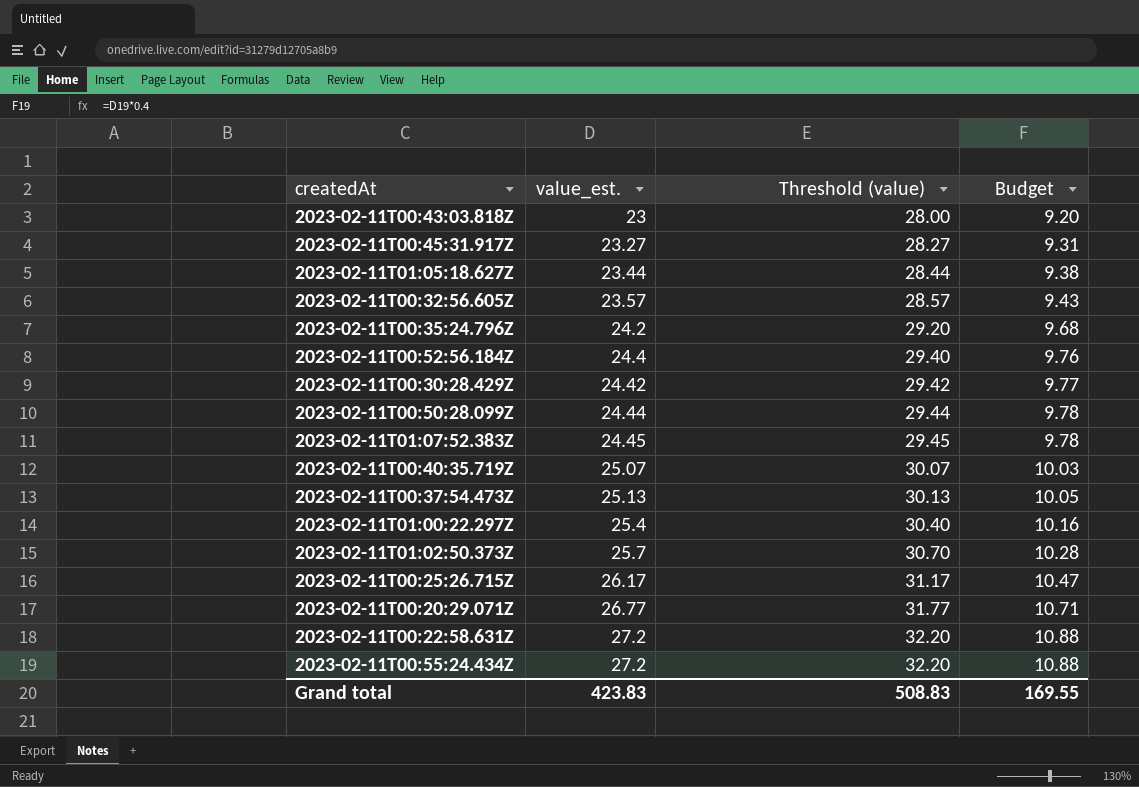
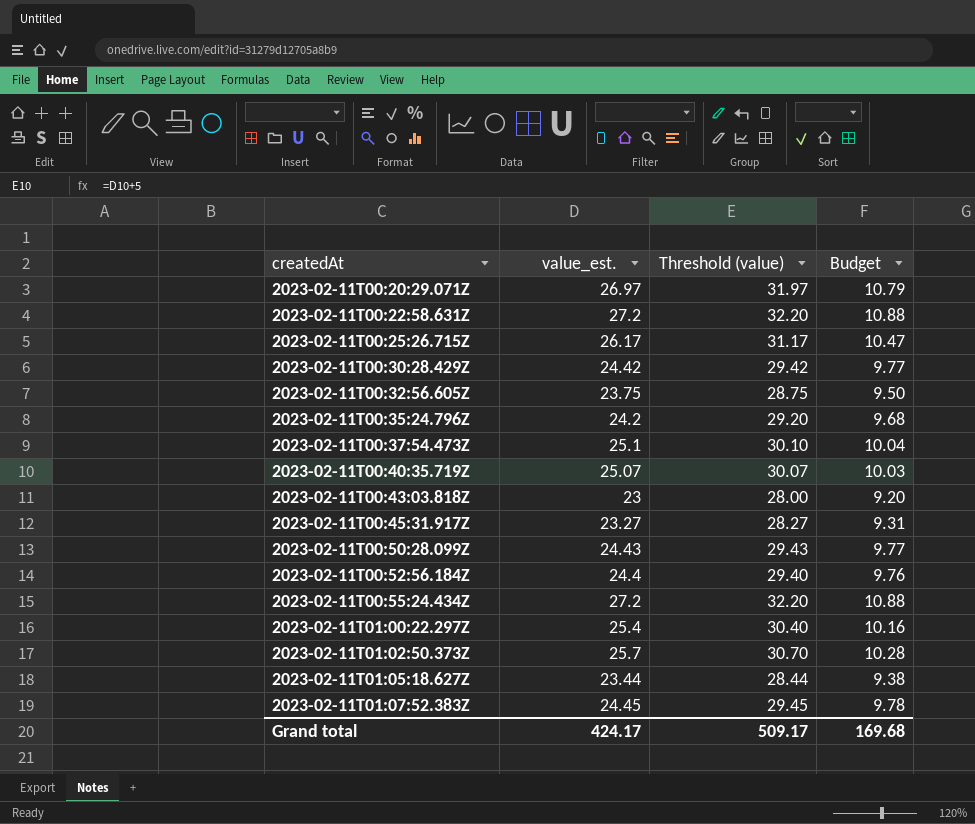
row order: value_est. ascending -> createdAt ascending
2023-02-11T00:20:29.071Z | value_est.: 26.77 -> 26.97
2023-02-11T00:20:29.071Z | Threshold (value): 31.77 -> 31.97
2023-02-11T00:20:29.071Z | Budget: 10.71 -> 10.79
2023-02-11T00:32:56.605Z | value_est.: 23.57 -> 23.75
2023-02-11T00:32:56.605Z | Threshold (value): 28.57 -> 28.75
2023-02-11T00:32:56.605Z | Budget: 9.43 -> 9.50
2023-02-11T00:37:54.473Z | value_est.: 25.13 -> 25.1
2023-02-11T00:37:54.473Z | Threshold (value): 30.13 -> 30.10
2023-02-11T00:37:54.473Z | Budget: 10.05 -> 10.04
2023-02-11T00:50:28.099Z | value_est.: 24.44 -> 24.43
2023-02-11T00:50:28.099Z | Threshold (value): 29.44 -> 29.43
2023-02-11T00:50:28.099Z | Budget: 9.78 -> 9.77
Grand total | value_est.: 423.83 -> 424.17
Grand total | Threshold (value): 508.83 -> 509.17
Grand total | Budget: 169.55 -> 169.68

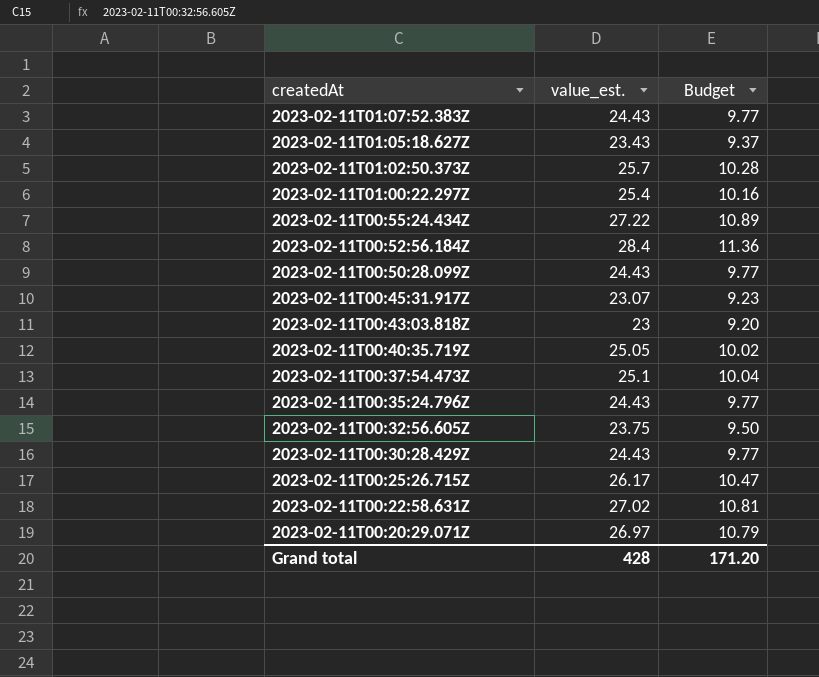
row order: createdAt ascending -> createdAt descending
column Threshold (value) | formula: [value_est.] + 5 -> none
2023-02-11T01:07:52.383Z | value_est.: 24.45 -> 24.43
2023-02-11T01:07:52.383Z | Budget: 9.78 -> 9.77
2023-02-11T01:05:18.627Z | value_est.: 23.44 -> 23.43
2023-02-11T01:05:18.627Z | Budget: 9.38 -> 9.37
2023-02-11T00:55:24.434Z | value_est.: 27.2 -> 27.22
2023-02-11T00:55:24.434Z | Budget: 10.88 -> 10.89
2023-02-11T00:52:56.184Z | value_est.: 24.4 -> 28.4
2023-02-11T00:52:56.184Z | Budget: 9.76 -> 11.36
2023-02-11T00:45:31.917Z | value_est.: 23.27 -> 23.07
2023-02-11T00:45:31.917Z | Budget: 9.31 -> 9.23
2023-02-11T00:40:35.719Z | value_est.: 25.07 -> 25.05
2023-02-11T00:40:35.719Z | Budget: 10.03 -> 10.02
2023-02-11T00:35:24.796Z | value_est.: 24.2 -> 24.43
2023-02-11T00:35:24.796Z | Budget: 9.68 -> 9.77
2023-02-11T00:30:28.429Z | value_est.: 24.42 -> 24.43
2023-02-11T00:22:58.631Z | value_est.: 27.2 -> 27.02
2023-02-11T00:22:58.631Z | Budget: 10.88 -> 10.81
Grand total | value_est.: 424.17 -> 428
Grand total | Budget: 169.68 -> 171.20

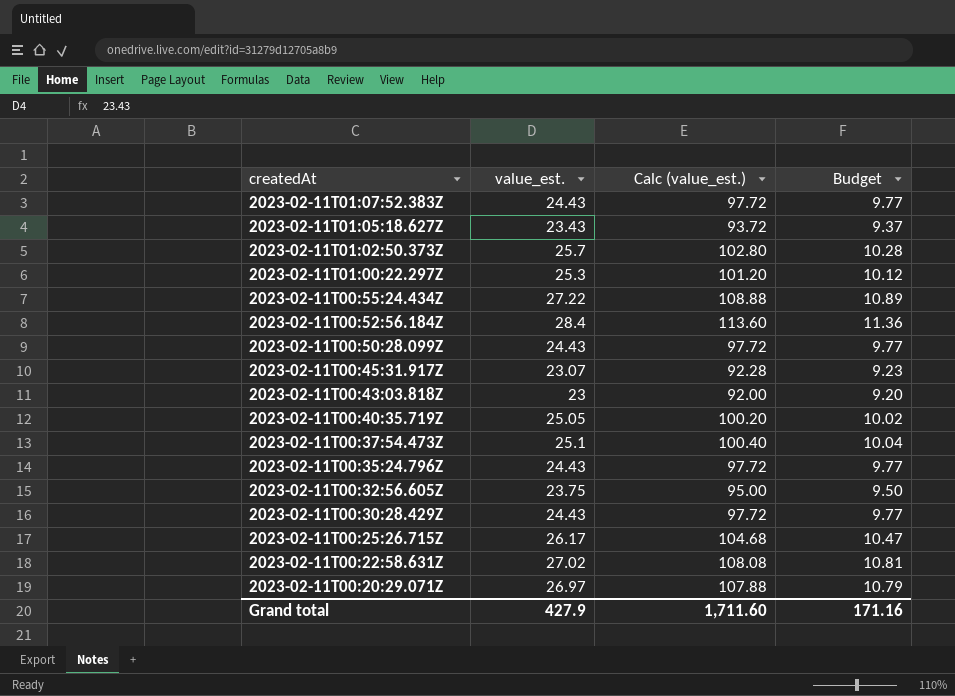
column Calc (value_est.) | formula: none -> [value_est.] * 4
2023-02-11T01:00:22.297Z | value_est.: 25.4 -> 25.3
2023-02-11T01:00:22.297Z | Budget: 10.16 -> 10.12
Grand total | value_est.: 428 -> 427.9
Grand total | Budget: 171.20 -> 171.16

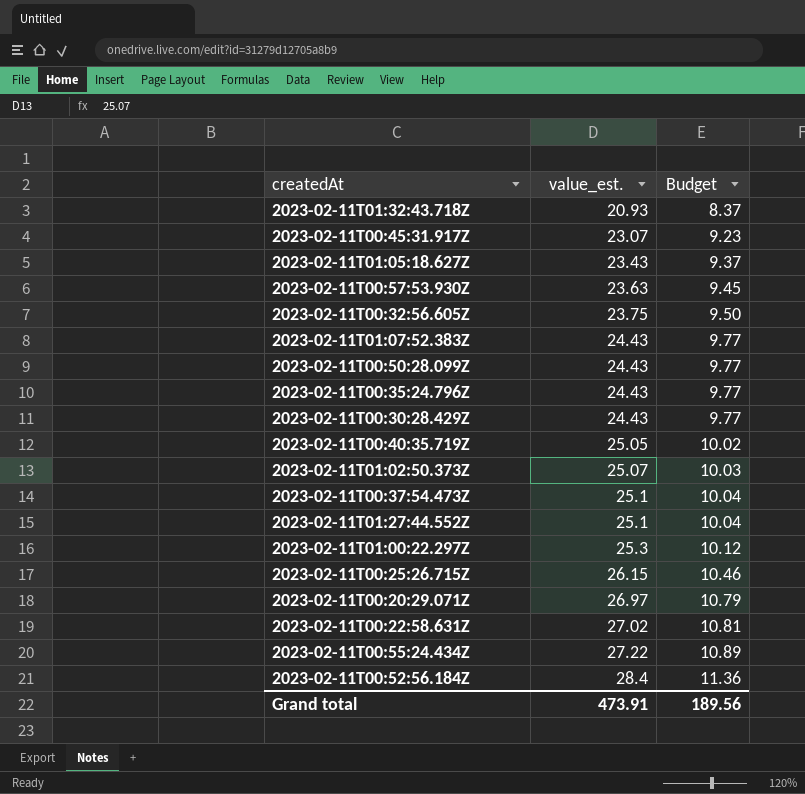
row order: createdAt descending -> value_est. ascending
column Calc (value_est.) | formula: [value_est.] * 4 -> none
row 2023-02-11T00:43:03.818Z: 23 | 92.00 | 9.20 -> none
row 2023-02-11T01:32:43.718Z: none -> 20.93 | 8.37
row 2023-02-11T00:57:53.930Z: none -> 23.63 | 9.45
2023-02-11T01:02:50.373Z | value_est.: 25.7 -> 25.07
2023-02-11T01:02:50.373Z | Budget: 10.28 -> 10.03
row 2023-02-11T01:27:44.552Z: none -> 25.1 | 10.04
2023-02-11T00:25:26.715Z | value_est.: 26.17 -> 26.15
2023-02-11T00:25:26.715Z | Budget: 10.47 -> 10.46
Grand total | value_est.: 427.9 -> 473.91
Grand total | Budget: 171.16 -> 189.56

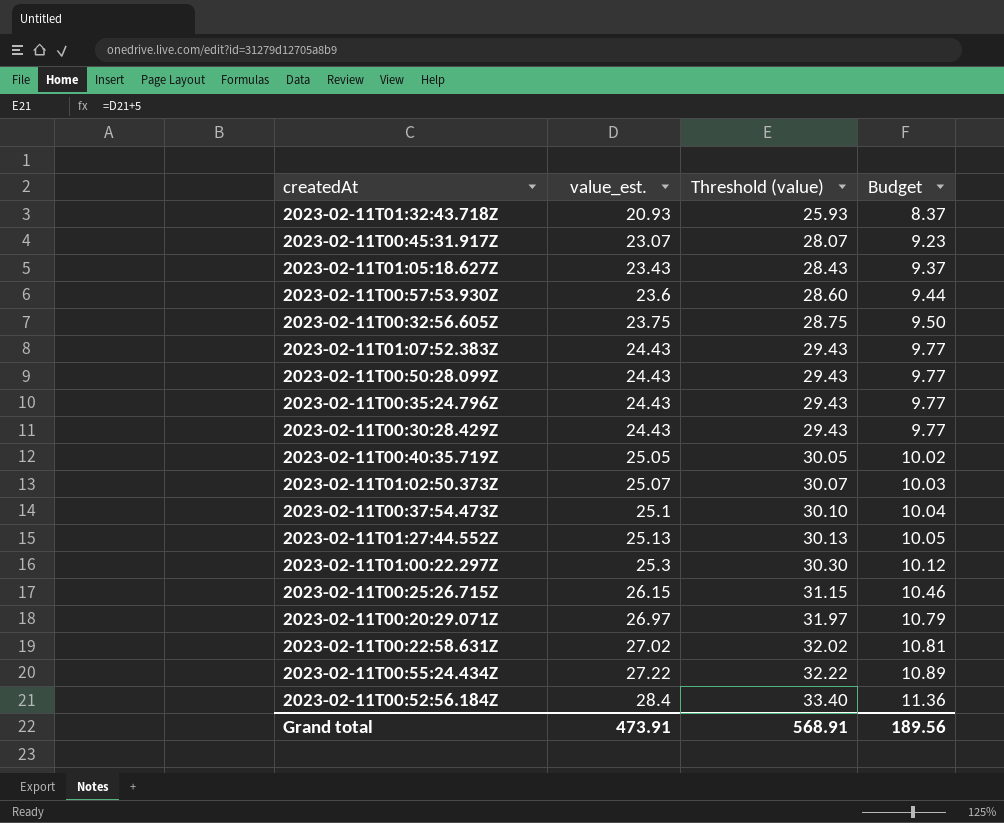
column Threshold (value) | formula: none -> [value_est.] + 5
2023-02-11T00:57:53.930Z | value_est.: 23.63 -> 23.6
2023-02-11T00:57:53.930Z | Budget: 9.45 -> 9.44
2023-02-11T01:27:44.552Z | value_est.: 25.1 -> 25.13
2023-02-11T01:27:44.552Z | Budget: 10.04 -> 10.05

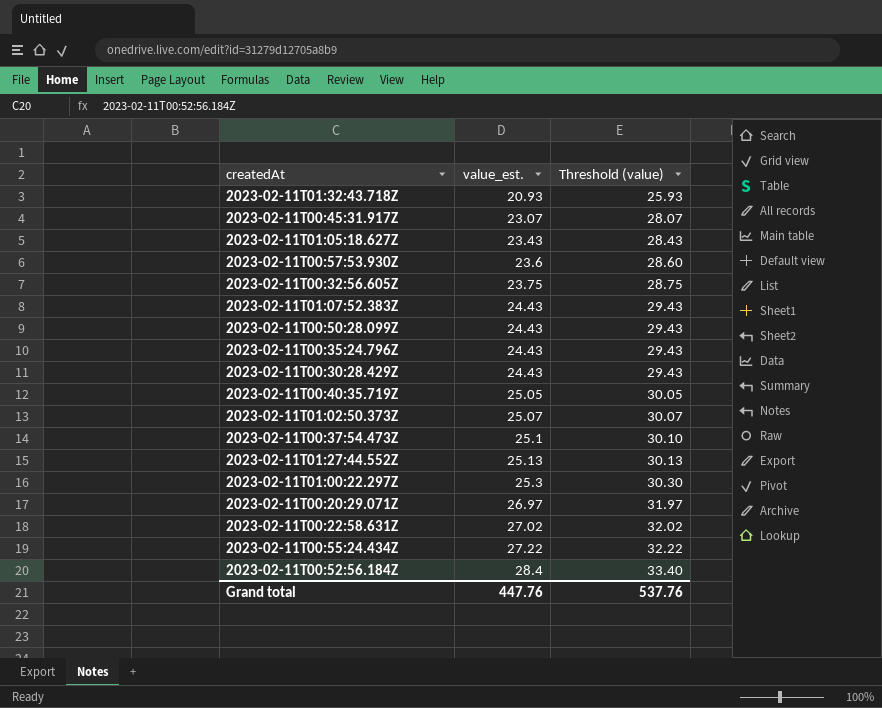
column Budget | formula: [value_est.] * 0.4 -> none
row 2023-02-11T00:25:26.715Z: 26.15 | 31.15 | 10.46 -> none
Grand total | value_est.: 473.91 -> 447.76
Grand total | Threshold (value): 568.91 -> 537.76

